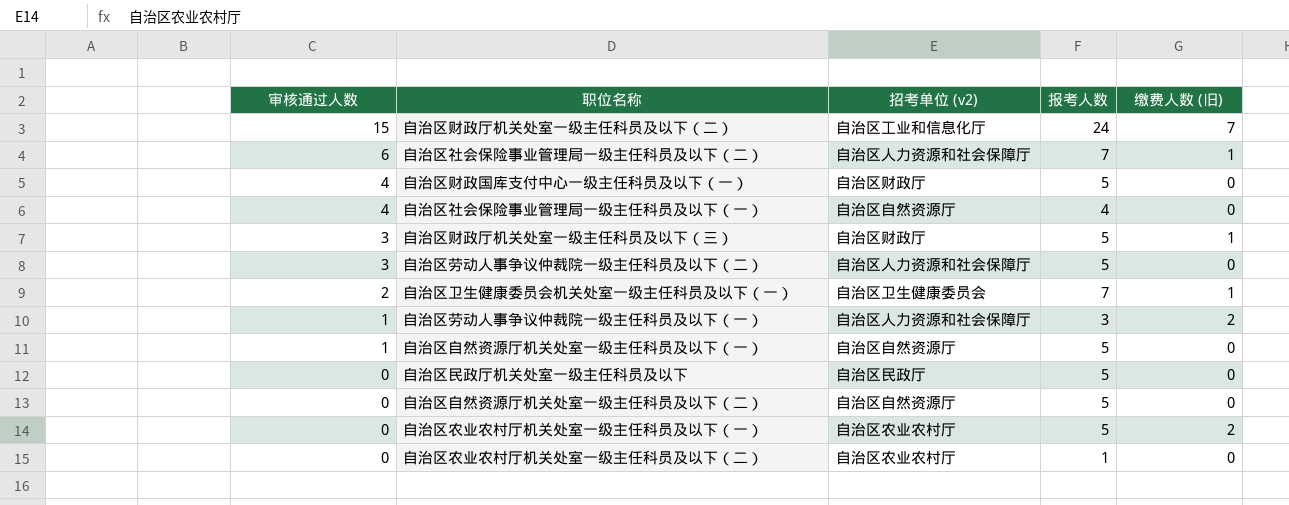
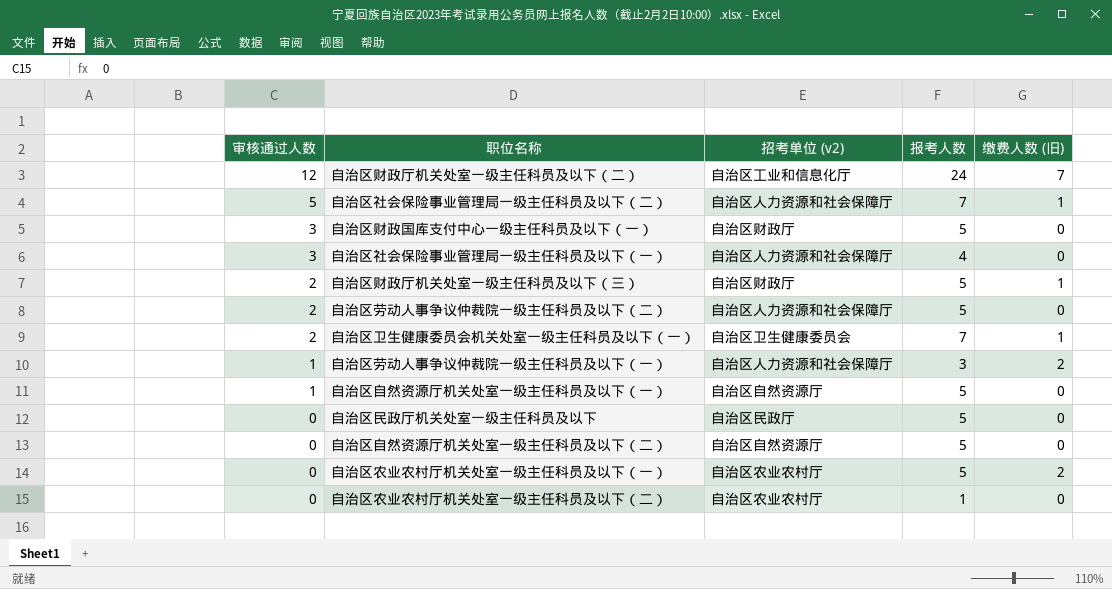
自治区财政厅机关处室一级主任科员及以下（二） | 审核通过人数: 15 -> 12
自治区社会保险事业管理局一级主任科员及以下（二） | 审核通过人数: 6 -> 5
自治区财政国库支付中心一级主任科员及以下（一） | 审核通过人数: 4 -> 3
自治区社会保险事业管理局一级主任科员及以下（一） | 审核通过人数: 4 -> 3
自治区社会保险事业管理局一级主任科员及以下（一） | 招考单位 (v2): 自治区自然资源厅 -> 自治区人力资源和社会保障厅
自治区财政厅机关处室一级主任科员及以下（三） | 审核通过人数: 3 -> 2
自治区劳动人事争议仲裁院一级主任科员及以下（二） | 审核通过人数: 3 -> 2

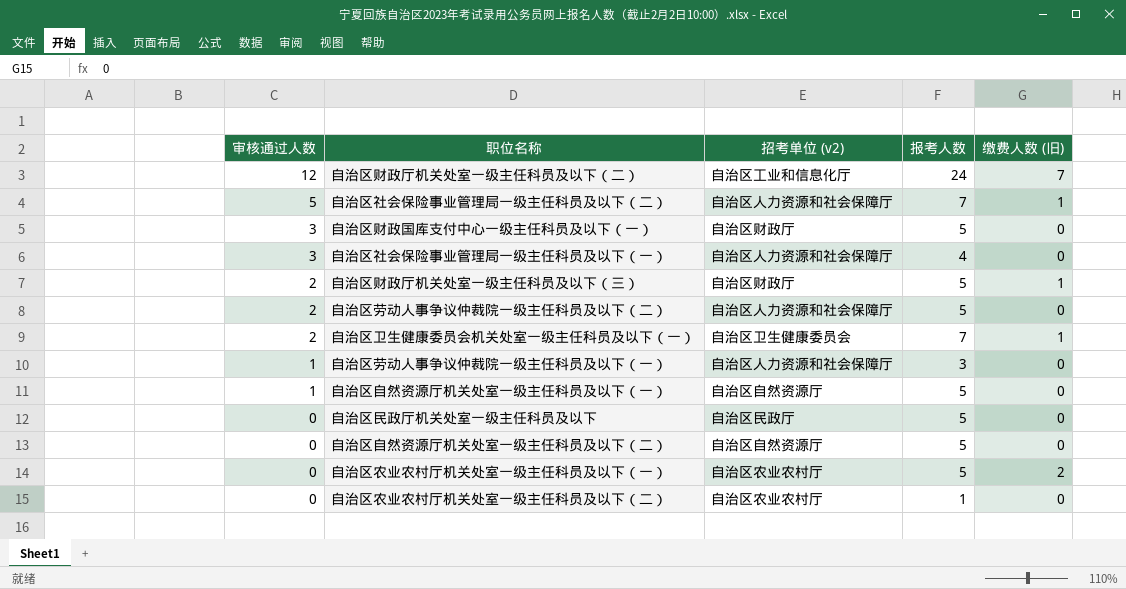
自治区劳动人事争议仲裁院一级主任科员及以下（一） | 缴费人数 (旧): 2 -> 0

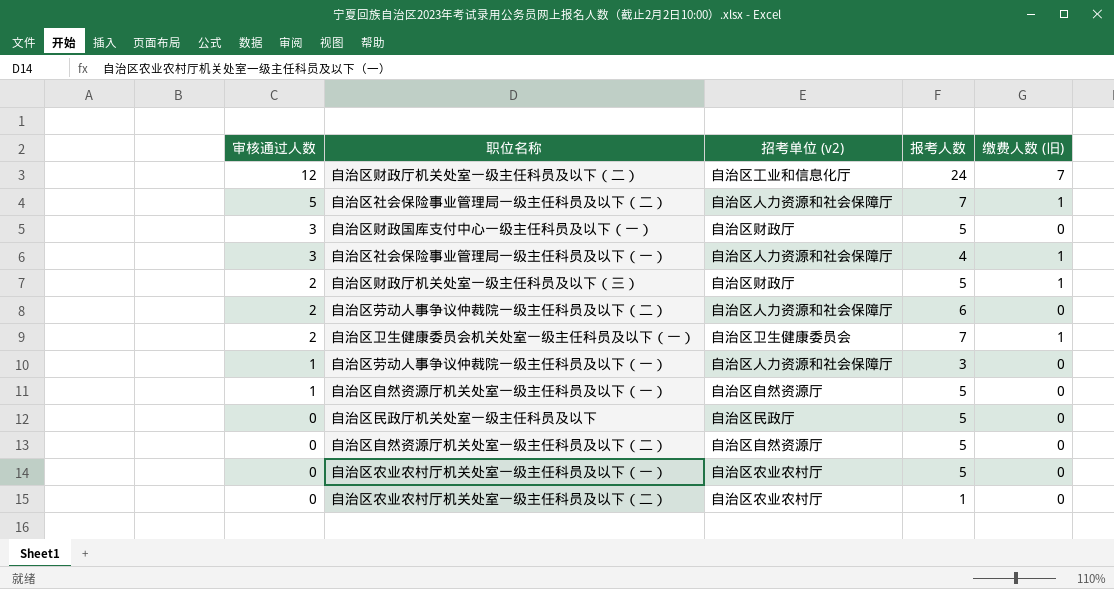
自治区社会保险事业管理局一级主任科员及以下（一） | 缴费人数 (旧): 0 -> 1
自治区劳动人事争议仲裁院一级主任科员及以下（二） | 报考人数: 5 -> 6
自治区农业农村厅机关处室一级主任科员及以下（一） | 缴费人数 (旧): 2 -> 0

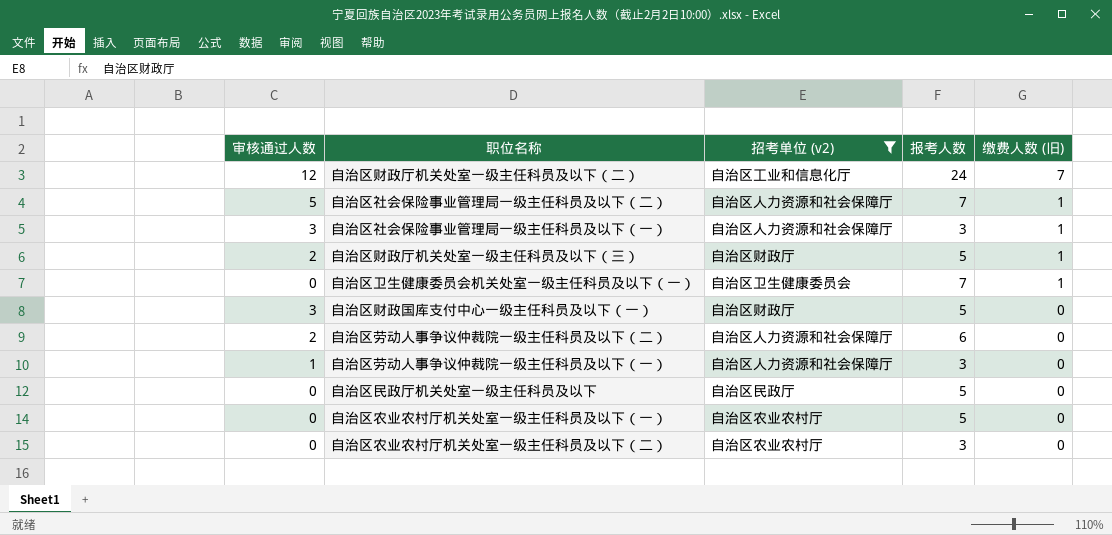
filter: none -> 招考单位 (v2) != 自治区自然资源厅
row order: 审核通过人数 descending -> 缴费人数 (旧) descending
自治区社会保险事业管理局一级主任科员及以下（一） | 报考人数: 4 -> 3
自治区卫生健康委员会机关处室一级主任科员及以下（一） | 审核通过人数: 2 -> 0
自治区农业农村厅机关处室一级主任科员及以下（二） | 报考人数: 1 -> 3

